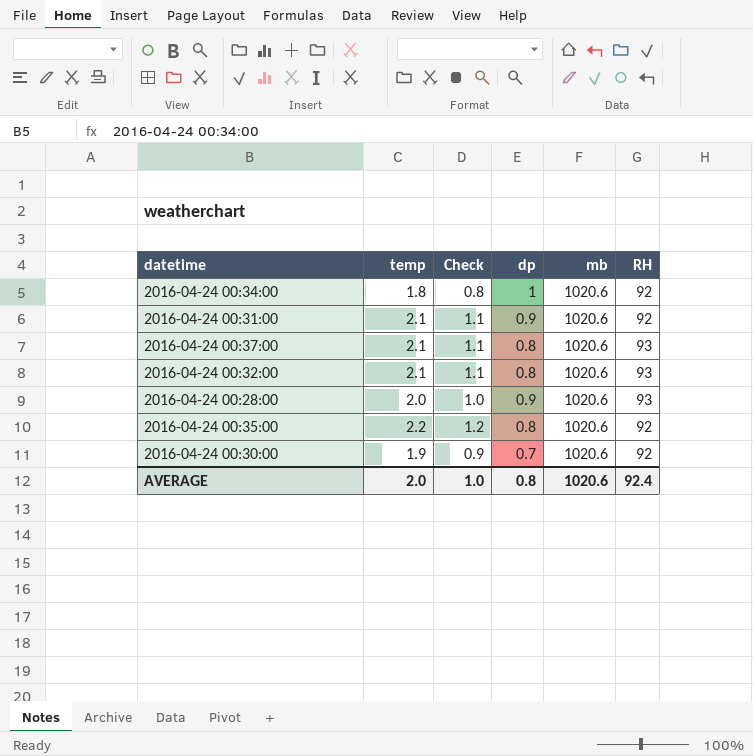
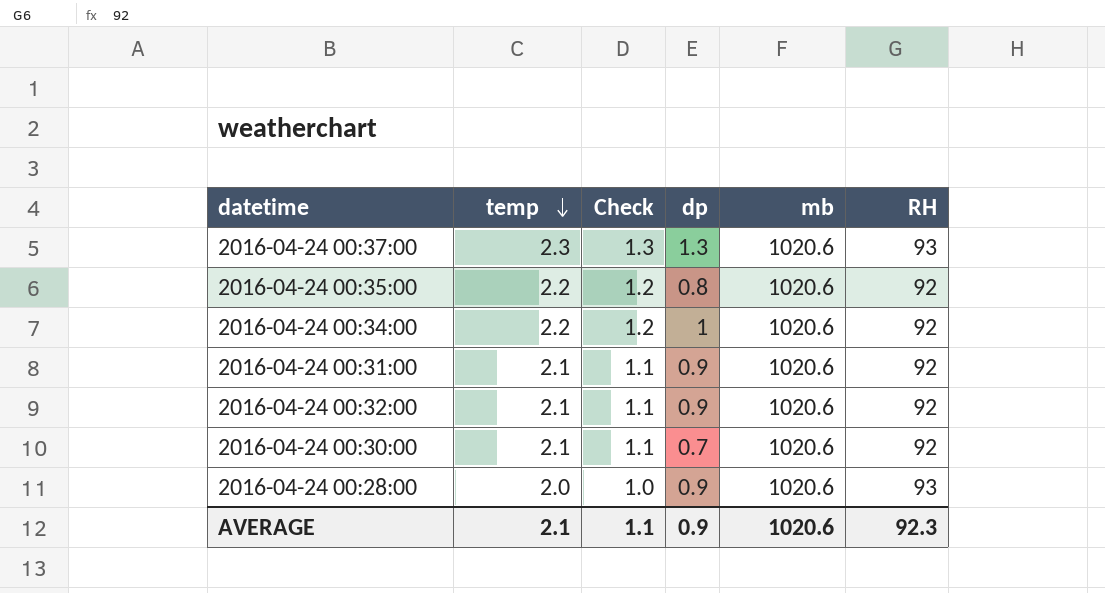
row order: none -> temp descending
2016-04-24 00:37:00 | temp: 2.1 -> 2.3
2016-04-24 00:37:00 | Check: 1.1 -> 1.3
2016-04-24 00:37:00 | dp: 0.8 -> 1.3
2016-04-24 00:34:00 | temp: 1.8 -> 2.2
2016-04-24 00:34:00 | Check: 0.8 -> 1.2
2016-04-24 00:32:00 | dp: 0.8 -> 0.9
2016-04-24 00:32:00 | RH: 93 -> 92
2016-04-24 00:30:00 | temp: 1.9 -> 2.1
2016-04-24 00:30:00 | Check: 0.9 -> 1.1
AVERAGE | temp: 2.0 -> 2.1
AVERAGE | Check: 1.0 -> 1.1
AVERAGE | dp: 0.8 -> 0.9
AVERAGE | RH: 92.4 -> 92.3

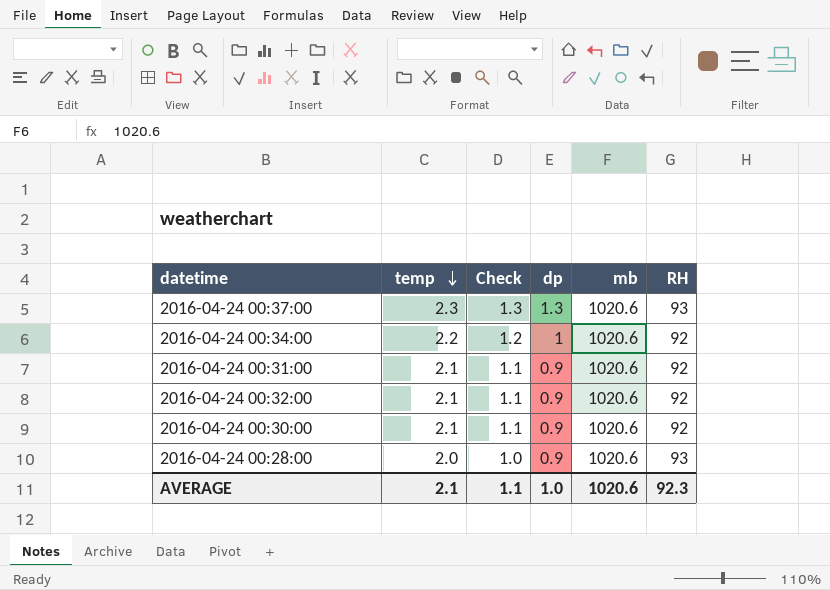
row 2016-04-24 00:35:00: 2.2 | 1.2 | 0.8 | 1020.6 | 92 -> none
2016-04-24 00:30:00 | dp: 0.7 -> 0.9
AVERAGE | dp: 0.9 -> 1.0

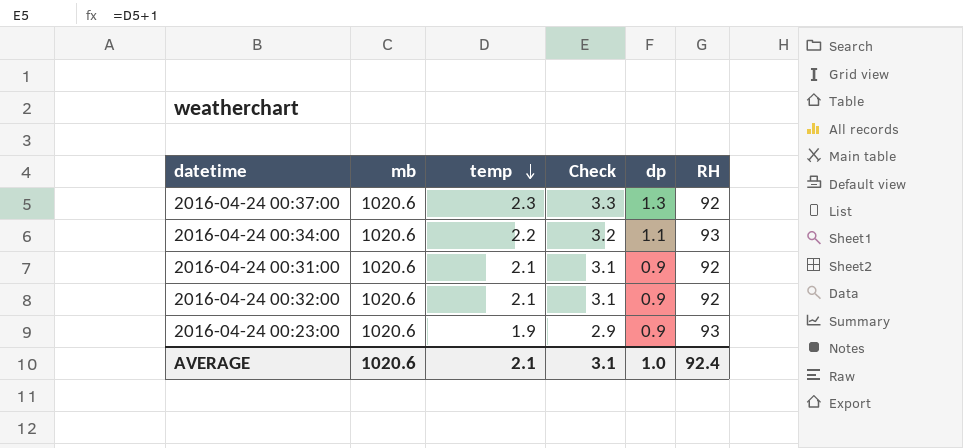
column mb | position: 5 -> 2
column Check | formula: [temp] - 1 -> [temp] + 1
row 2016-04-24 00:30:00: 2.1 | 1.1 | 0.9 | 1020.6 | 92 -> none
row 2016-04-24 00:28:00: 2.0 | 1.0 | 0.9 | 1020.6 | 93 -> none
2016-04-24 00:37:00 | RH: 93 -> 92
2016-04-24 00:34:00 | dp: 1 -> 1.1
2016-04-24 00:34:00 | RH: 92 -> 93
row 2016-04-24 00:23:00: none -> 1020.6 | 1.9 | 2.9 | 0.9 | 93
AVERAGE | Check: 1.1 -> 3.1
AVERAGE | RH: 92.3 -> 92.4

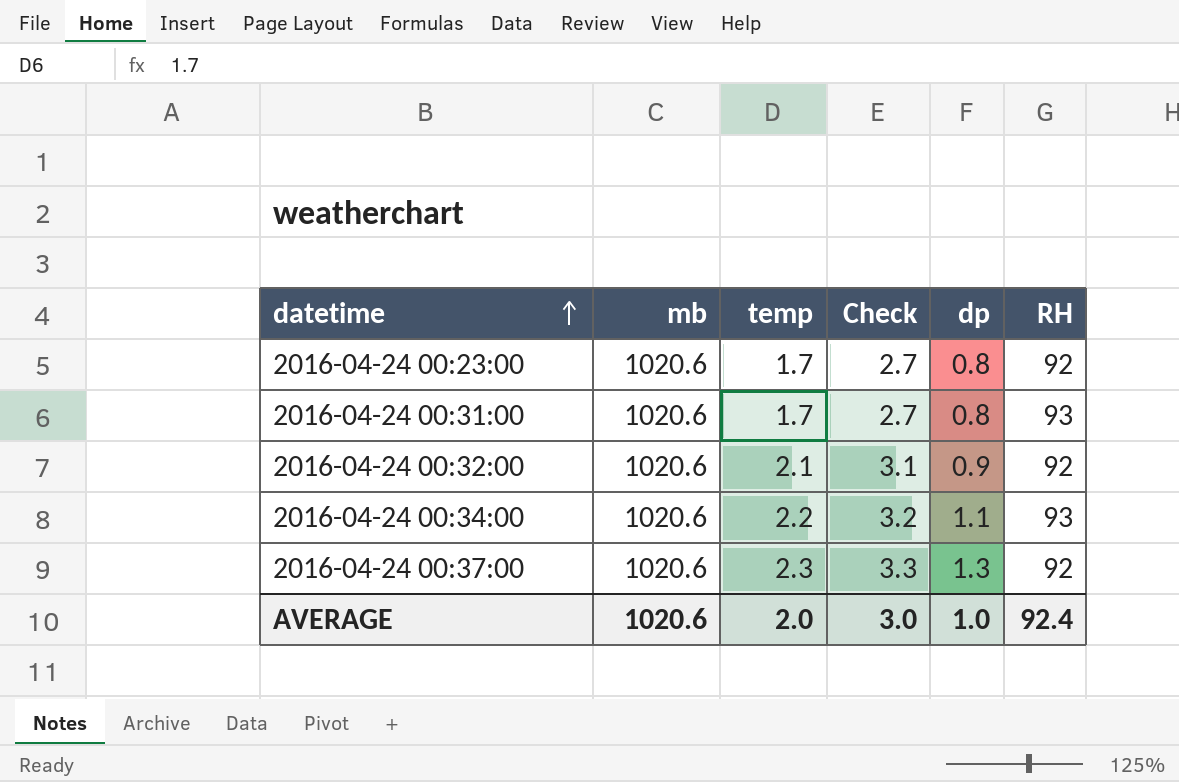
row order: temp descending -> datetime ascending
2016-04-24 00:23:00 | temp: 1.9 -> 1.7
2016-04-24 00:23:00 | Check: 2.9 -> 2.7
2016-04-24 00:23:00 | dp: 0.9 -> 0.8
2016-04-24 00:23:00 | RH: 93 -> 92
2016-04-24 00:31:00 | temp: 2.1 -> 1.7
2016-04-24 00:31:00 | Check: 3.1 -> 2.7
2016-04-24 00:31:00 | dp: 0.9 -> 0.8
2016-04-24 00:31:00 | RH: 92 -> 93
AVERAGE | temp: 2.1 -> 2.0
AVERAGE | Check: 3.1 -> 3.0

